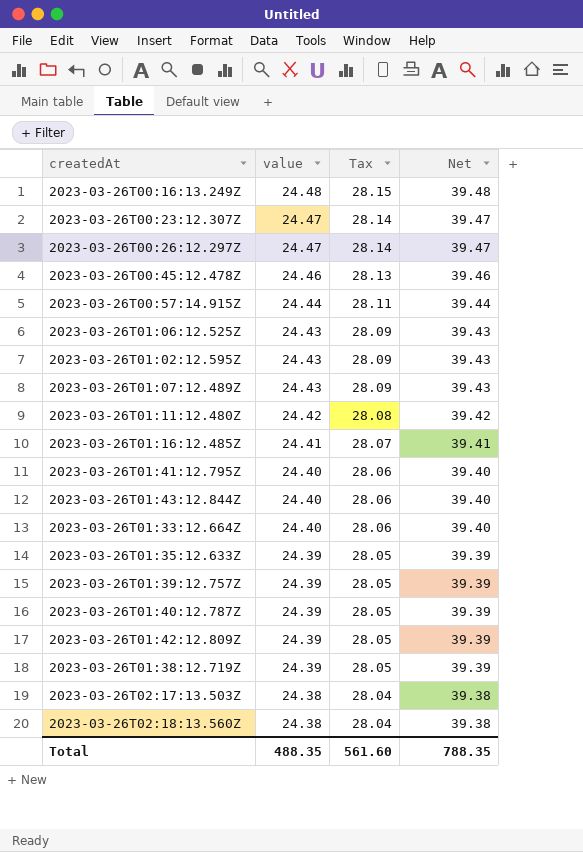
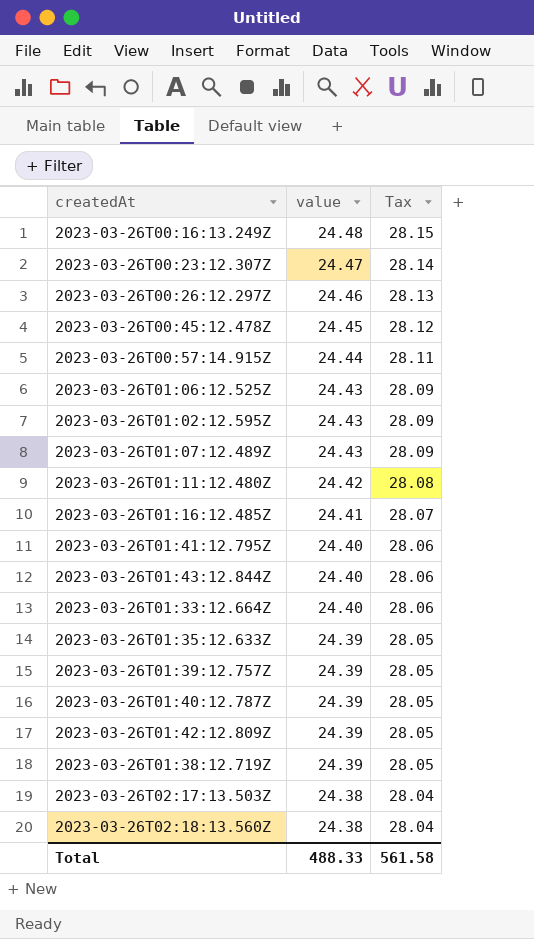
column Net | formula: [value] + 15 -> none
2023-03-26T00:26:12.297Z | value: 24.47 -> 24.46
2023-03-26T00:26:12.297Z | Tax: 28.14 -> 28.13
2023-03-26T00:45:12.478Z | value: 24.46 -> 24.45
2023-03-26T00:45:12.478Z | Tax: 28.13 -> 28.12
Total | value: 488.35 -> 488.33
Total | Tax: 561.60 -> 561.58

